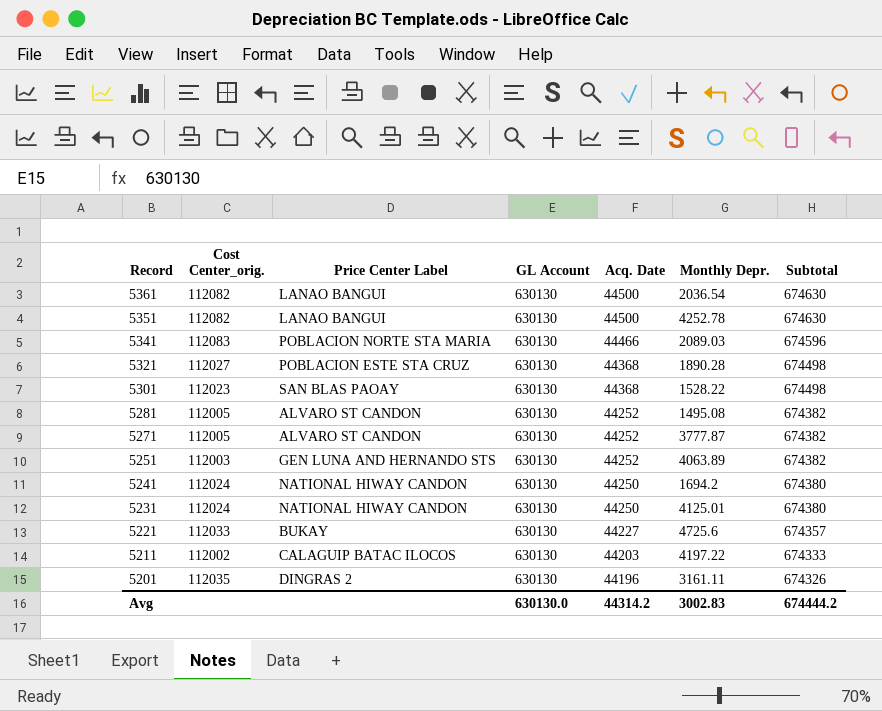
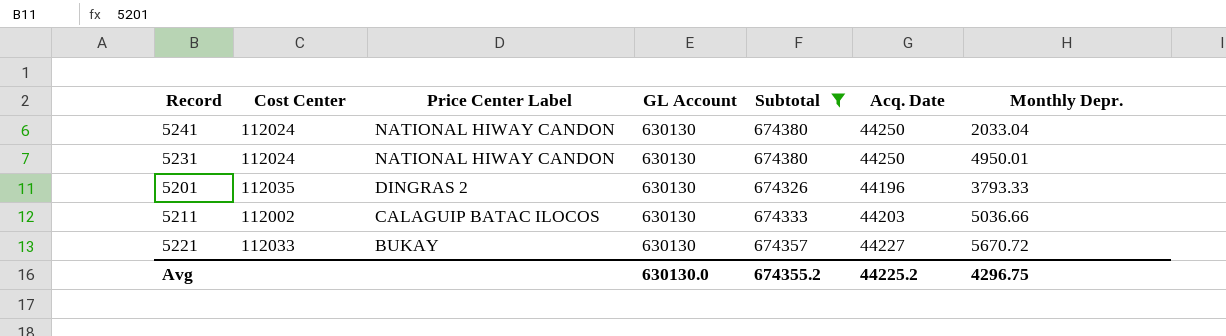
filter: none -> Subtotal <= 674380
row order: Record descending -> Price Center Label descending
column name: Cost Center_orig. -> Cost Center
column Subtotal | position: 7 -> 5
5241 | Monthly Depr.: 1694.2 -> 2033.04
5231 | Monthly Depr.: 4125.01 -> 4950.01
5201 | Monthly Depr.: 3161.11 -> 3793.33
5211 | Monthly Depr.: 4197.22 -> 5036.66
5221 | Monthly Depr.: 4725.6 -> 5670.72
Avg | Subtotal: 674444.2 -> 674355.2
Avg | Acq. Date: 44314.2 -> 44225.2
Avg | Monthly Depr.: 3002.83 -> 4296.75

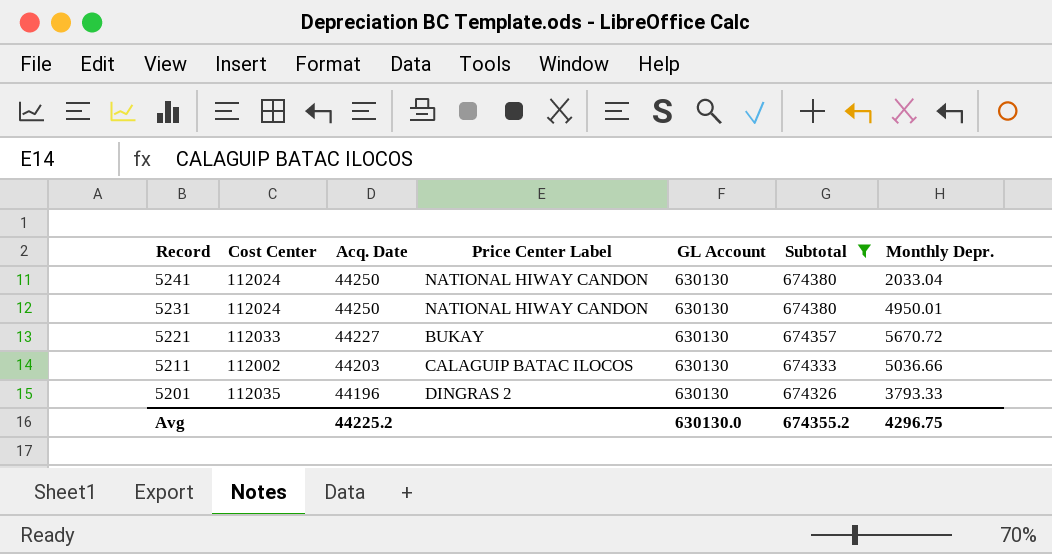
row order: Price Center Label descending -> Record descending
column Acq. Date | position: 6 -> 3

